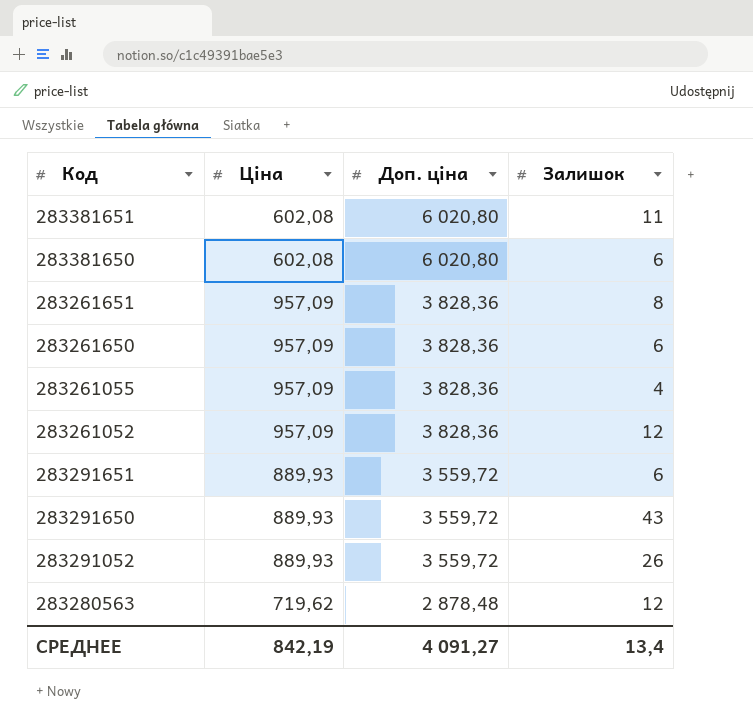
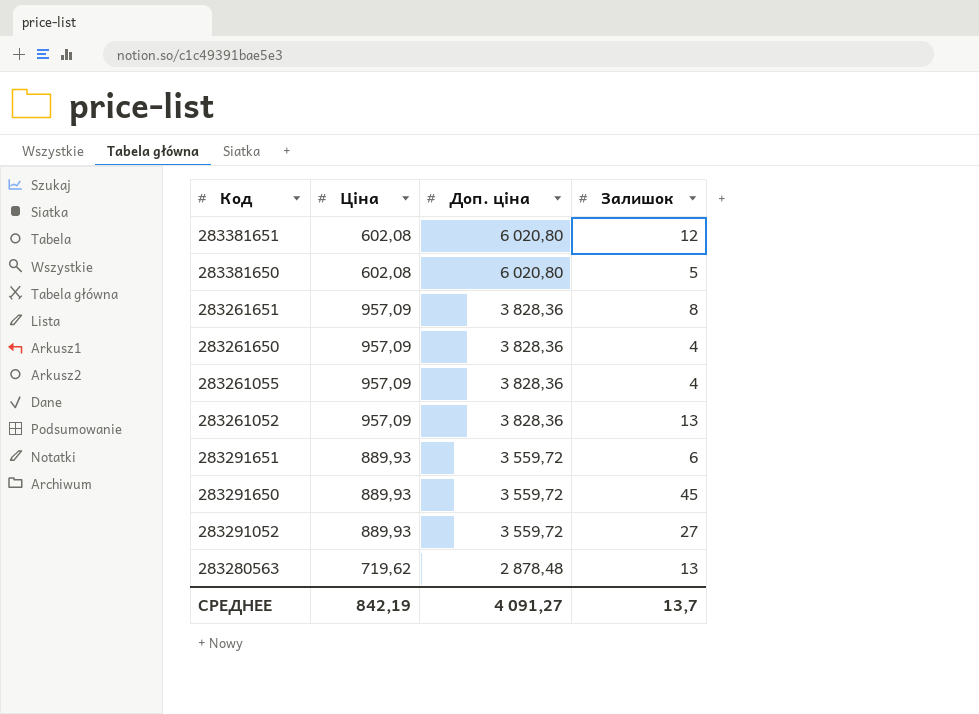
283381651 | Залишок: 11 -> 12
283381650 | Залишок: 6 -> 5
283261650 | Залишок: 6 -> 4
283261052 | Залишок: 12 -> 13
283291650 | Залишок: 43 -> 45
283291052 | Залишок: 26 -> 27
283280563 | Залишок: 12 -> 13
СРЕДНЕЕ | Залишок: 13,4 -> 13,7

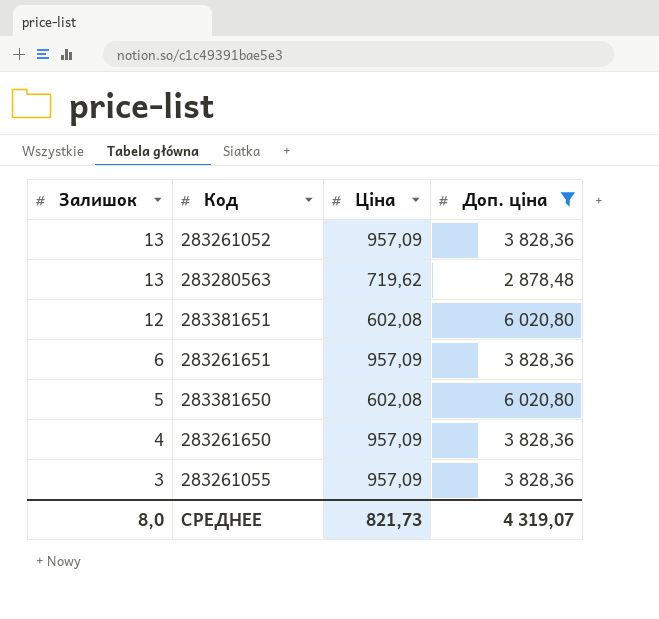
filter: none -> Доп. ціна != 3 559,72
row order: Доп. ціна descending -> Залишок descending
column Залишок | position: 4 -> 1
283261651 | Залишок: 8 -> 6
283261055 | Залишок: 4 -> 3
СРЕДНЕЕ | Залишок: 13,7 -> 8,0
СРЕДНЕЕ | Ціна: 842,19 -> 821,73
СРЕДНЕЕ | Доп. ціна: 4 091,27 -> 4 319,07

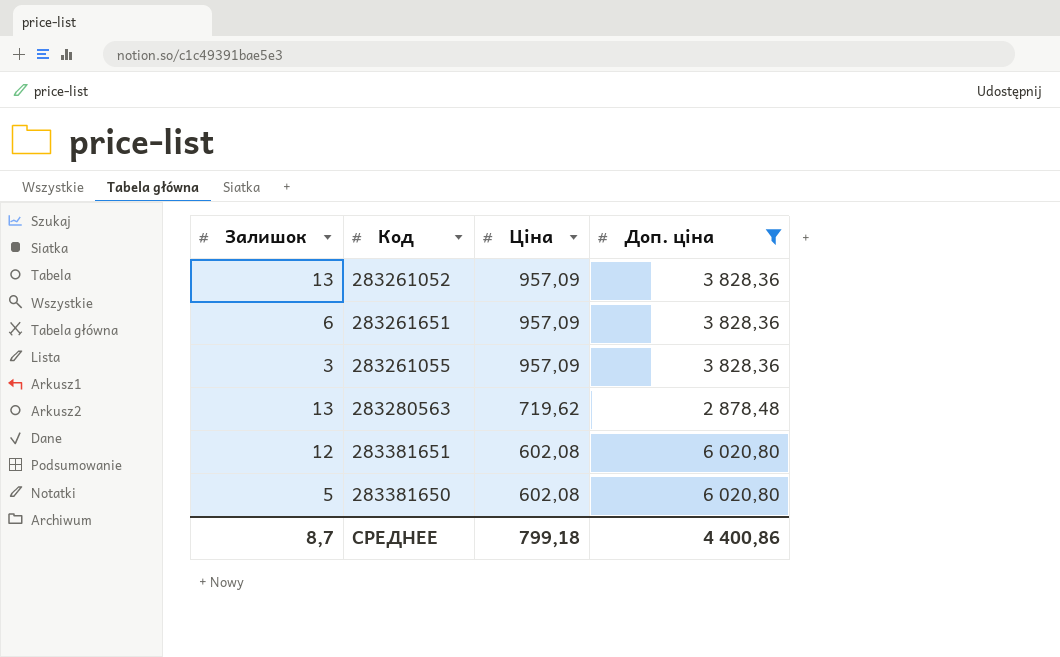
row order: Залишок descending -> Ціна descending
row 283261650: 4 | 957,09 | 3 828,36 -> none
СРЕДНЕЕ | Залишок: 8,0 -> 8,7
СРЕДНЕЕ | Ціна: 821,73 -> 799,18
СРЕДНЕЕ | Доп. ціна: 4 319,07 -> 4 400,86

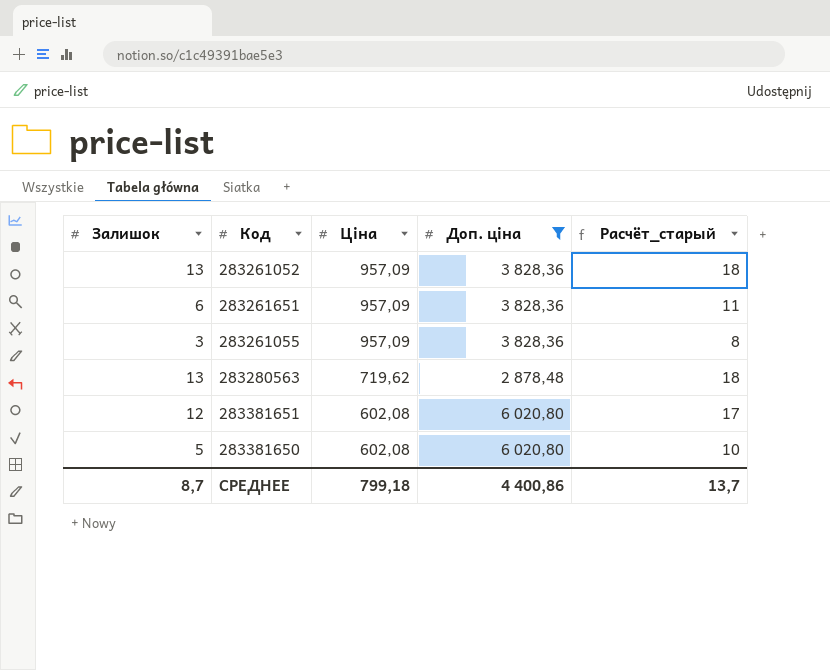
column Расчёт_старый | formula: none -> [Залишок] + 5

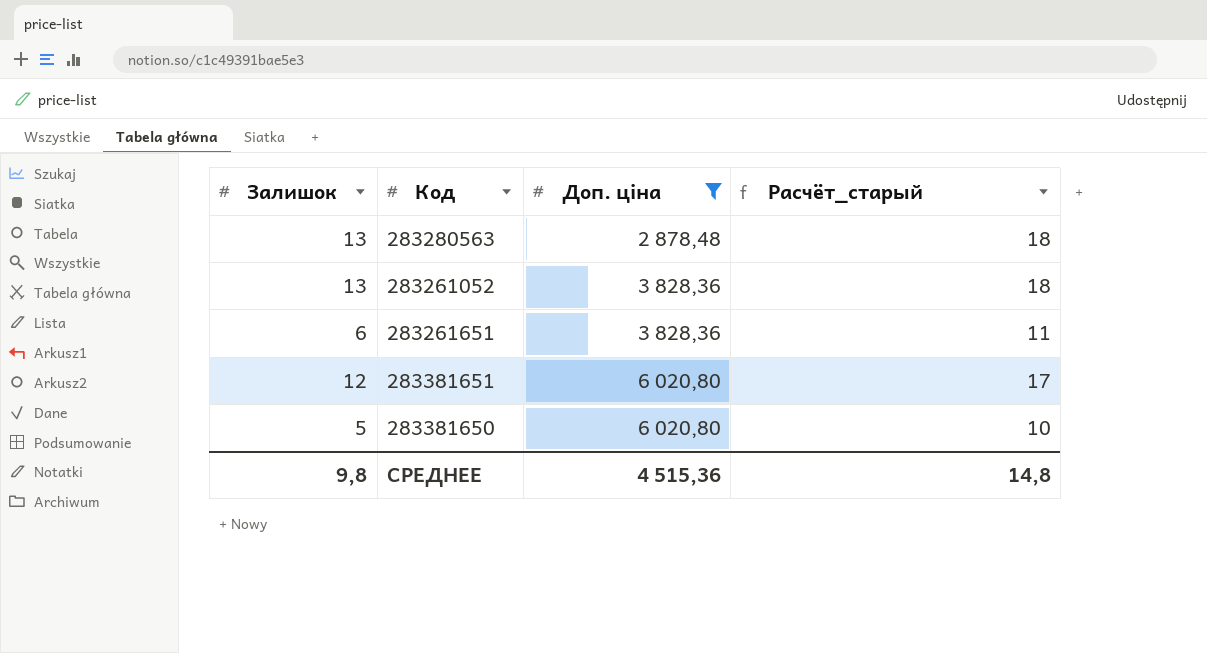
row order: Ціна descending -> Доп. ціна ascending
column Ціна | position: 3 -> none
row 283261055: 3 | 957,09 | 3 828,36 | 8 -> none
СРЕДНЕЕ | Залишок: 8,7 -> 9,8
СРЕДНЕЕ | Доп. ціна: 4 400,86 -> 4 515,36
СРЕДНЕЕ | Расчёт_старый: 13,7 -> 14,8

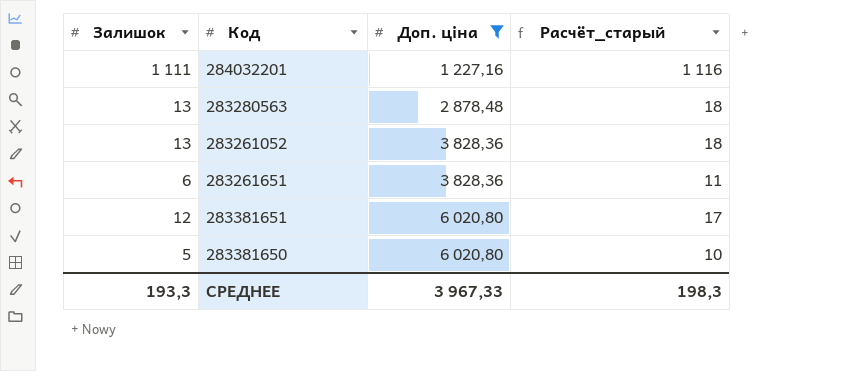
row 284032201: none -> 1 111 | 1 227,16 | 1 116
СРЕДНЕЕ | Залишок: 9,8 -> 193,3
СРЕДНЕЕ | Доп. ціна: 4 515,36 -> 3 967,33
СРЕДНЕЕ | Расчёт_старый: 14,8 -> 198,3

